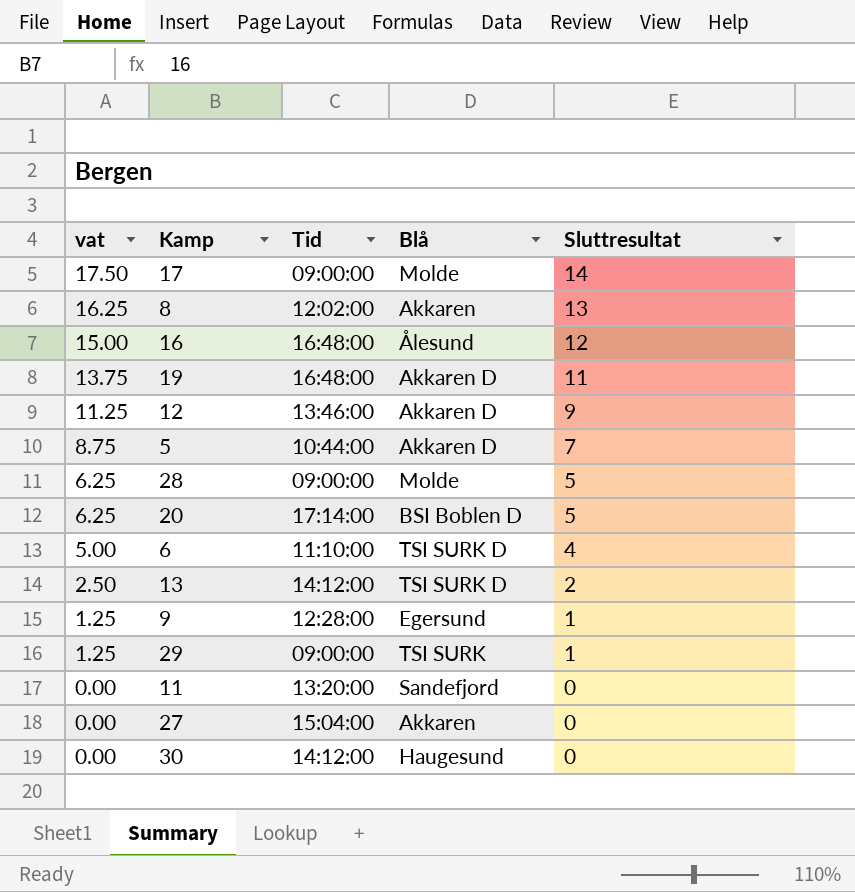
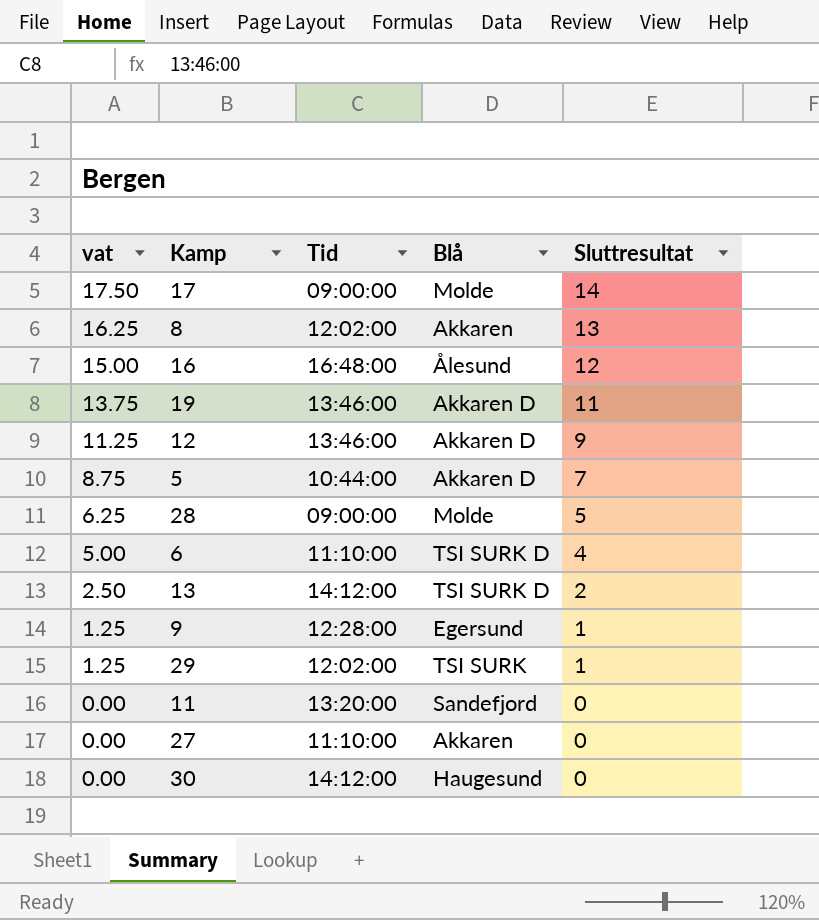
row 20: 6.25 | 17:14:00 | BSI Boblen D | 5 -> none
19 | Tid: 16:48:00 -> 13:46:00
29 | Tid: 09:00:00 -> 12:02:00
27 | Tid: 15:04:00 -> 11:10:00

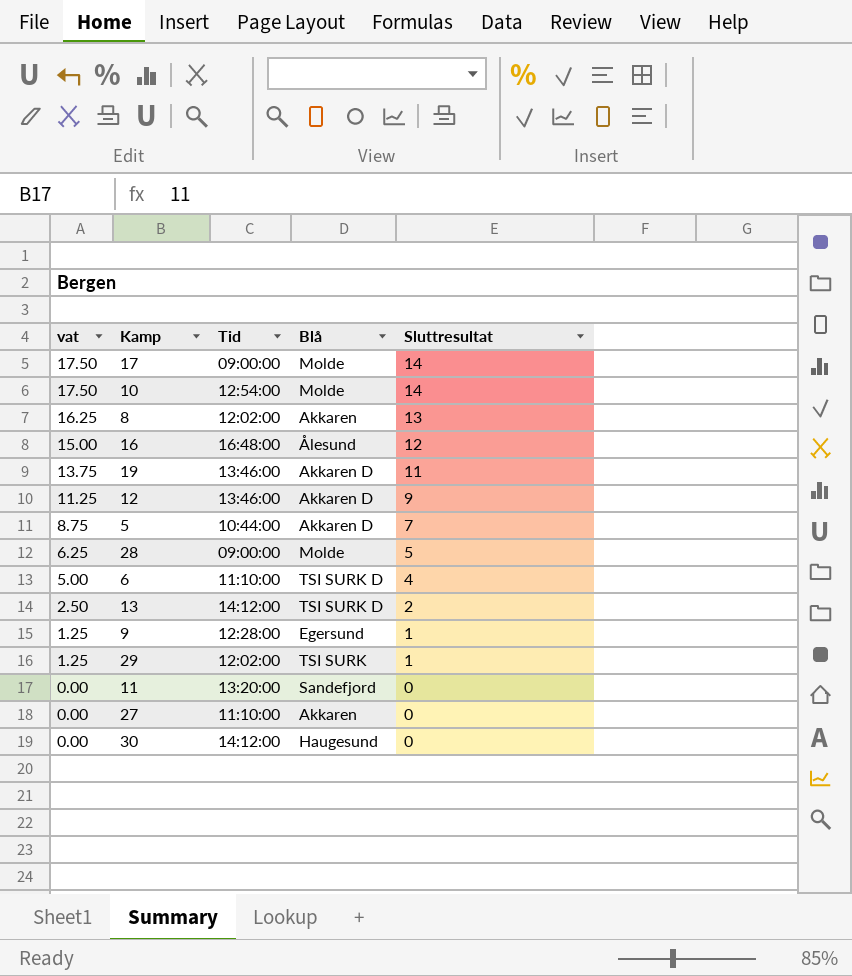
row 10: none -> 17.50 | 12:54:00 | Molde | 14

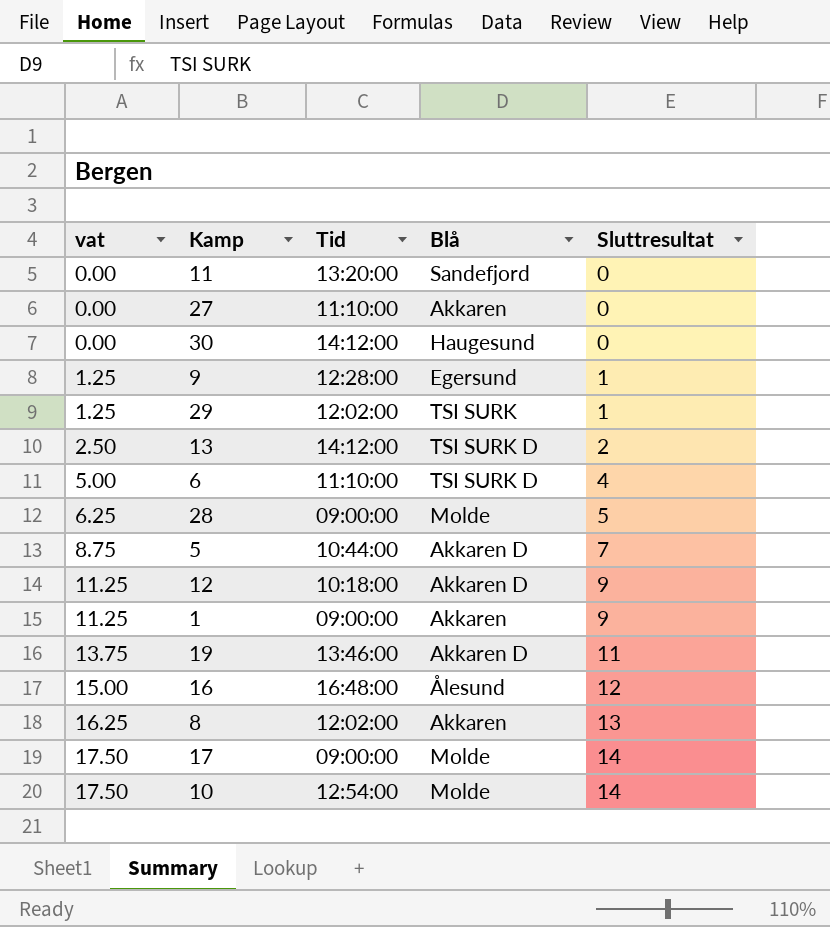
row order: vat descending -> vat ascending
12 | Tid: 13:46:00 -> 10:18:00
row 1: none -> 11.25 | 09:00:00 | Akkaren | 9

